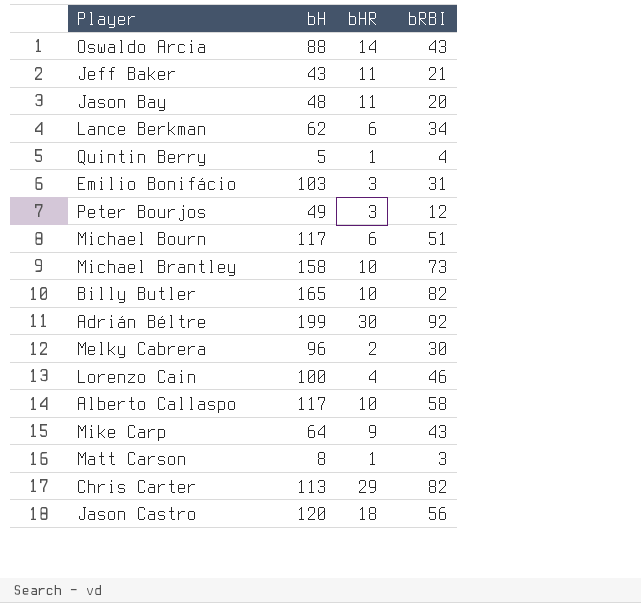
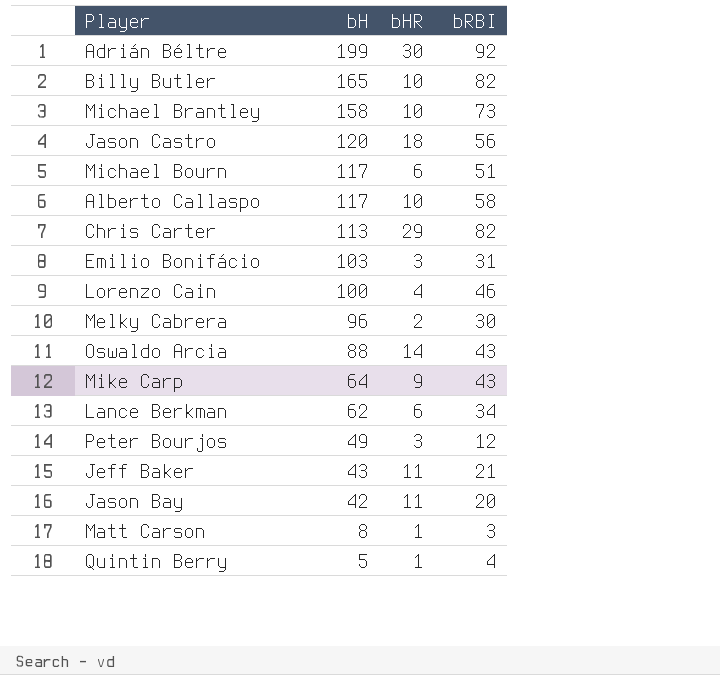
row order: none -> bH descending
Jason Bay | bH: 48 -> 42

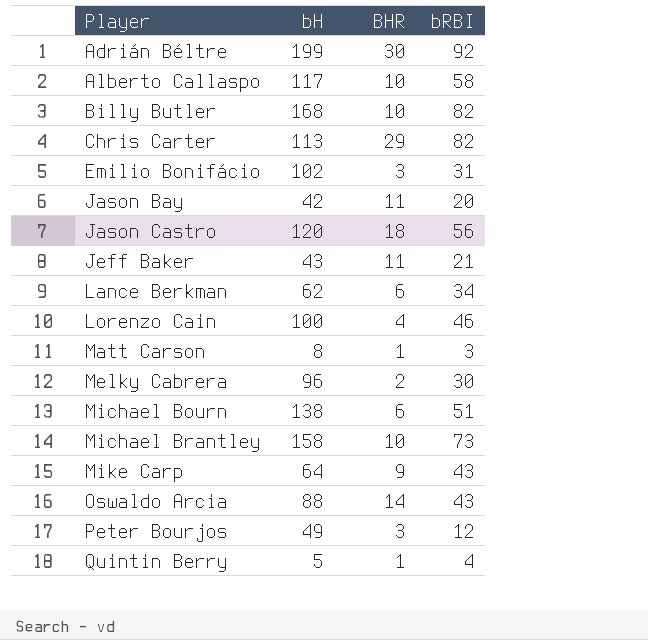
row order: bH descending -> Player ascending
column name: bHR -> BHR
Billy Butler | bH: 165 -> 168
Emilio Bonifácio | bH: 103 -> 102
Michael Bourn | bH: 117 -> 138

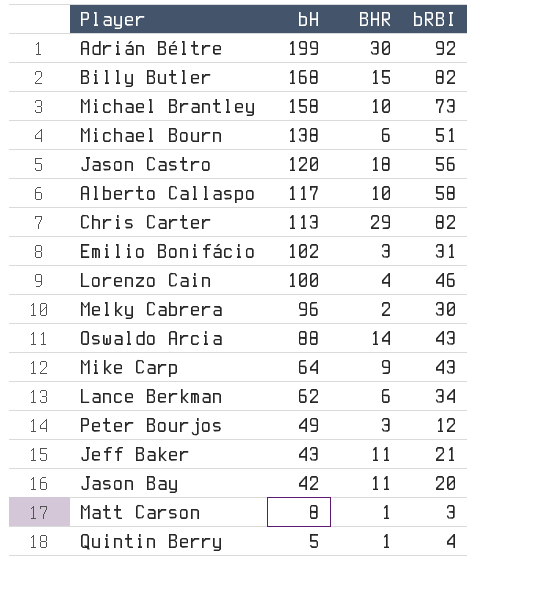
row order: Player ascending -> bH descending
Billy Butler | BHR: 10 -> 15

